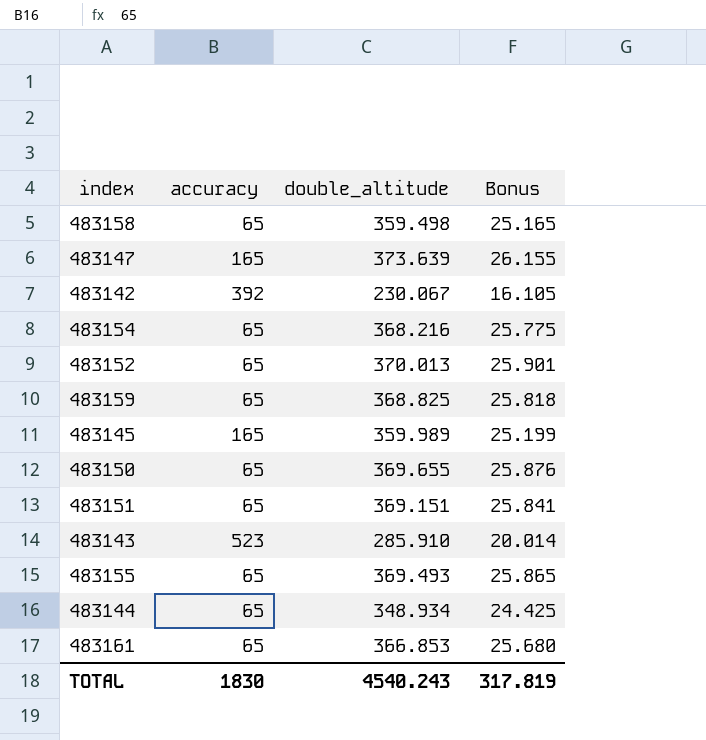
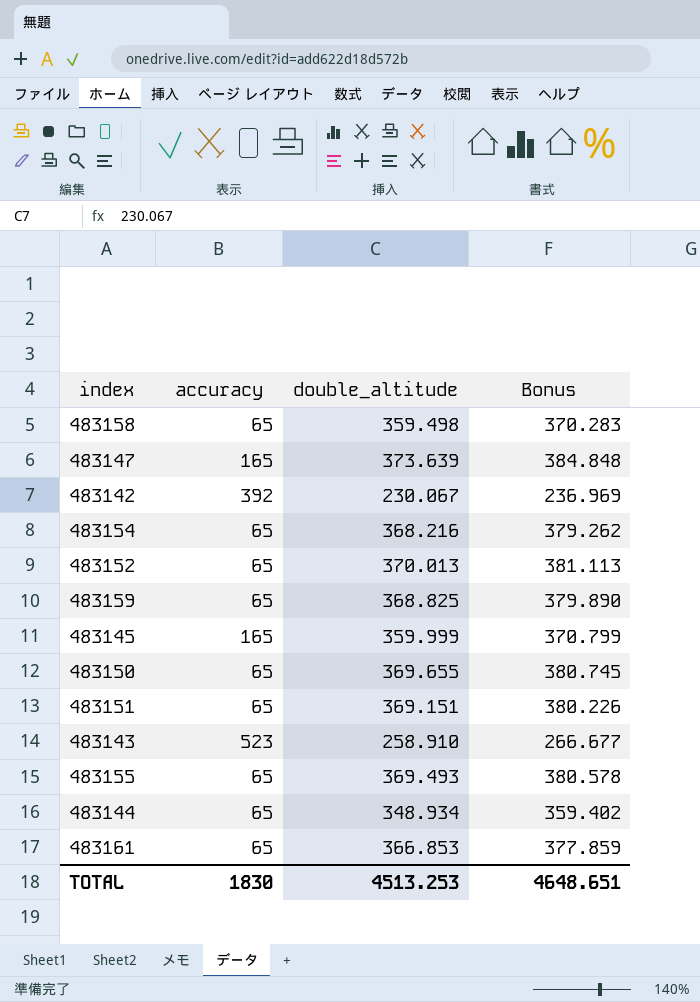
column Bonus | formula: [double_altitude] * 0.07 -> [double_altitude] * 1.03
483145 | double_altitude: 359.989 -> 359.999
483143 | double_altitude: 285.910 -> 258.910
TOTAL | double_altitude: 4540.243 -> 4513.253
TOTAL | Bonus: 317.819 -> 4648.651

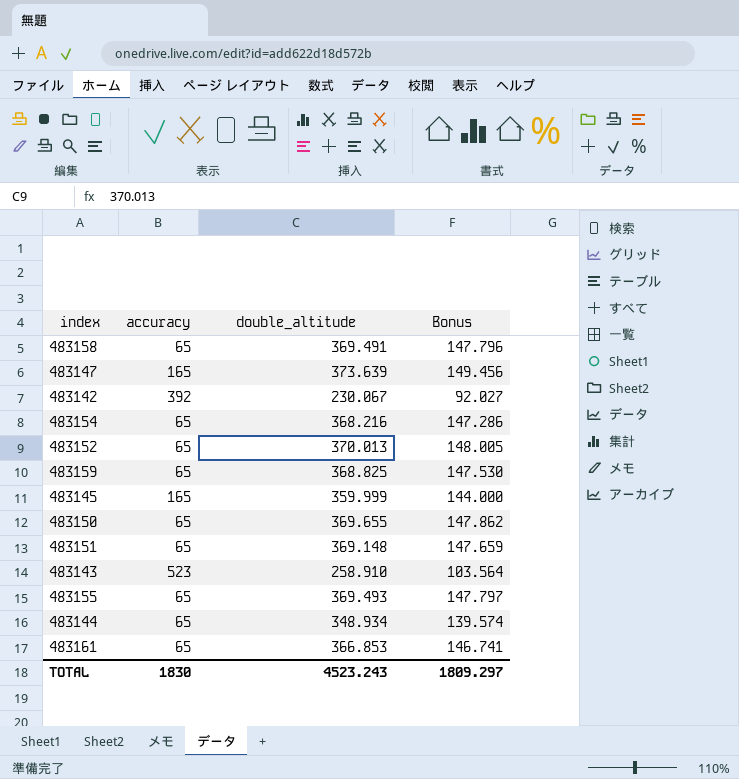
column Bonus | formula: [double_altitude] * 1.03 -> [double_altitude] * 0.4
483158 | double_altitude: 359.498 -> 369.491
483151 | double_altitude: 369.151 -> 369.148
TOTAL | double_altitude: 4513.253 -> 4523.243
TOTAL | Bonus: 4648.651 -> 1809.297

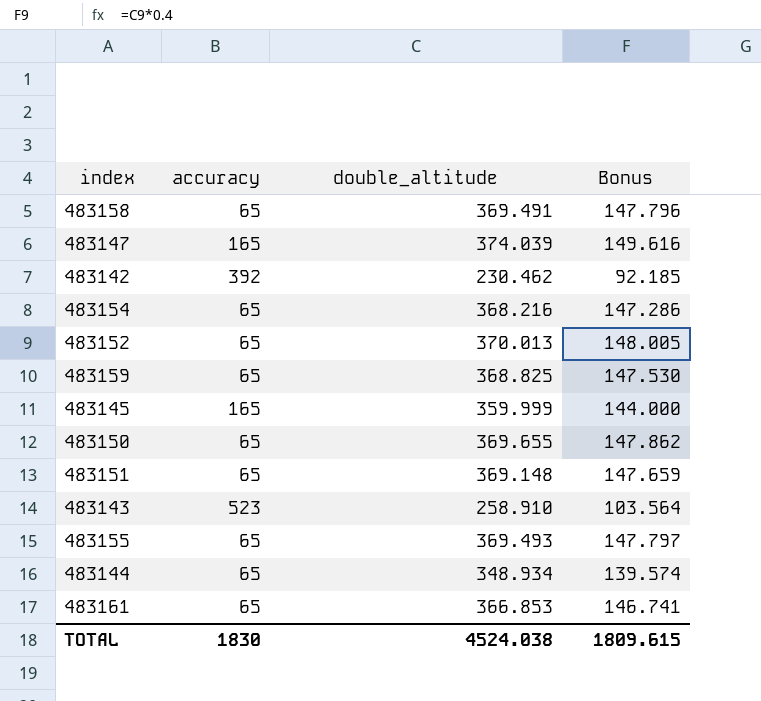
483147 | double_altitude: 373.639 -> 374.039
483147 | Bonus: 149.456 -> 149.616
483142 | double_altitude: 230.067 -> 230.462
483142 | Bonus: 92.027 -> 92.185
TOTAL | double_altitude: 4523.243 -> 4524.038
TOTAL | Bonus: 1809.297 -> 1809.615

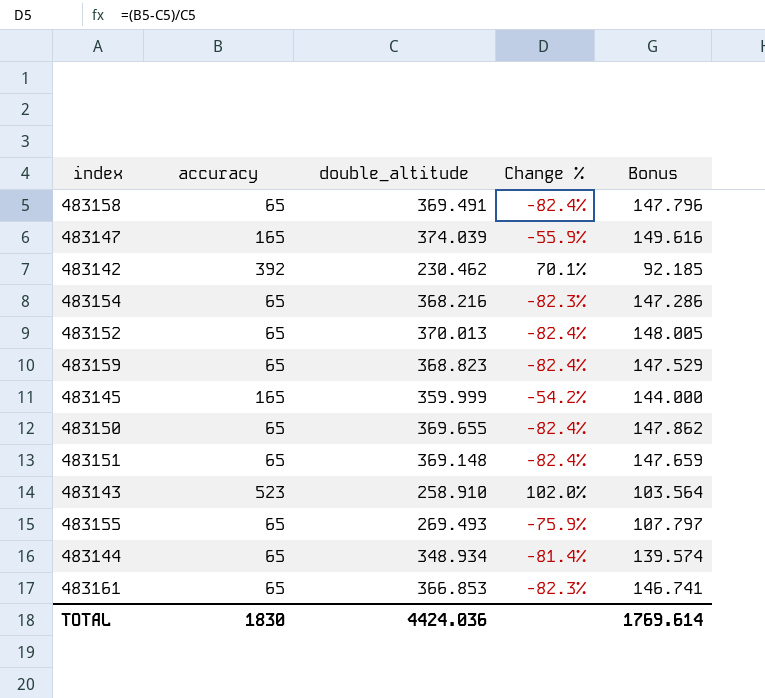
column Change % | formula: none -> ([accuracy] - [double_altitude]) / [double_altitude]
483159 | double_altitude: 368.825 -> 368.823
483159 | Bonus: 147.530 -> 147.529
483155 | double_altitude: 369.493 -> 269.493
483155 | Bonus: 147.797 -> 107.797
TOTAL | double_altitude: 4524.038 -> 4424.036
TOTAL | Bonus: 1809.615 -> 1769.614

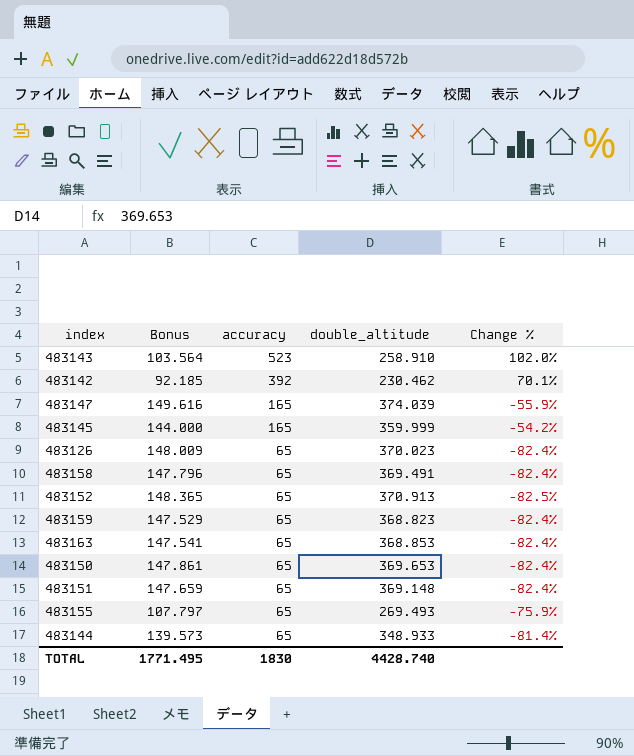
row order: none -> accuracy descending
column Bonus | position: 5 -> 2
row 483154: 65 | 368.216 | -82.3% | 147.286 -> none
row 483161: 65 | 366.853 | -82.3% | 146.741 -> none
row 483126: none -> 148.009 | 65 | 370.023 | -82.4%
483152 | Bonus: 148.005 -> 148.365
483152 | double_altitude: 370.013 -> 370.913
483152 | Change %: -82.4% -> -82.5%
row 483163: none -> 147.541 | 65 | 368.853 | -82.4%
483150 | Bonus: 147.862 -> 147.861
483150 | double_altitude: 369.655 -> 369.653
483144 | Bonus: 139.574 -> 139.573
483144 | double_altitude: 348.934 -> 348.933
TOTAL | Bonus: 1769.614 -> 1771.495
TOTAL | double_altitude: 4424.036 -> 4428.740

